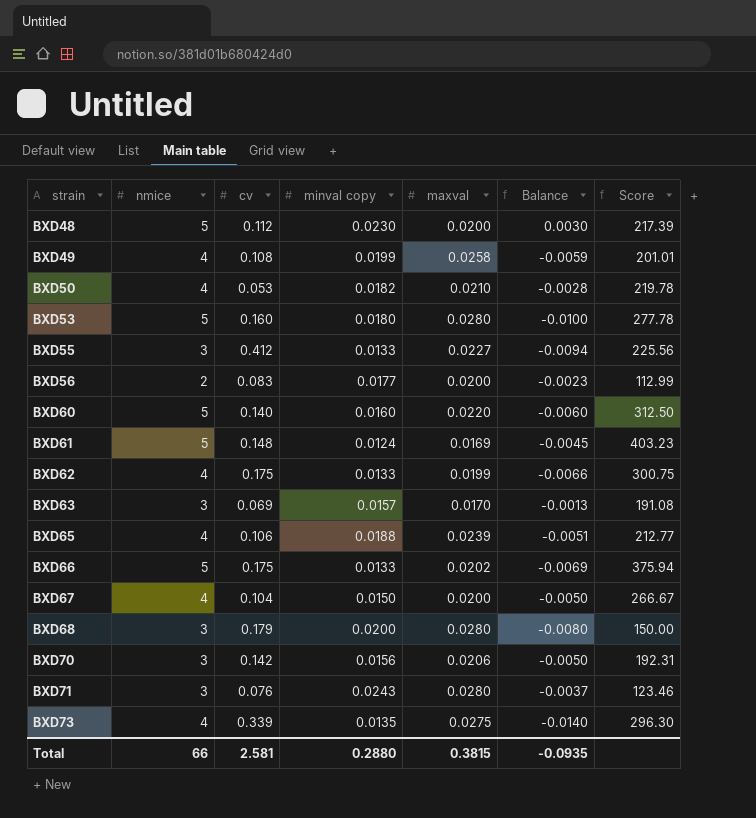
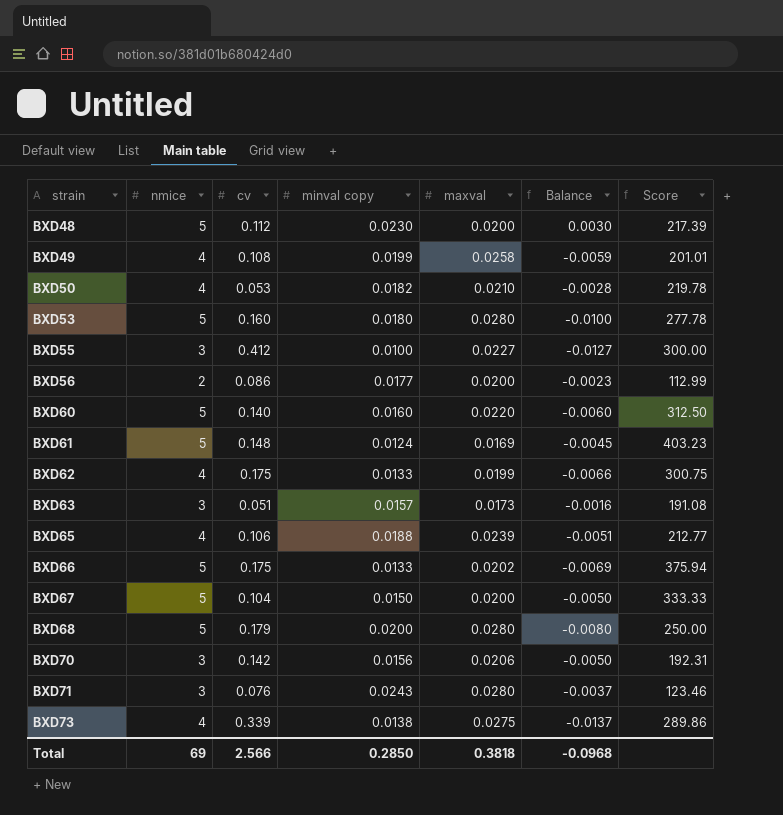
BXD55 | minval copy: 0.0133 -> 0.0100
BXD55 | Balance: -0.0094 -> -0.0127
BXD55 | Score: 225.56 -> 300.00
BXD56 | cv: 0.083 -> 0.086
BXD63 | cv: 0.069 -> 0.051
BXD63 | maxval: 0.0170 -> 0.0173
BXD63 | Balance: -0.0013 -> -0.0016
BXD67 | nmice: 4 -> 5
BXD67 | Score: 266.67 -> 333.33
BXD68 | nmice: 3 -> 5
BXD68 | Score: 150.00 -> 250.00
BXD73 | minval copy: 0.0135 -> 0.0138
BXD73 | Balance: -0.0140 -> -0.0137
BXD73 | Score: 296.30 -> 289.86
Total | nmice: 66 -> 69
Total | cv: 2.581 -> 2.566
Total | minval copy: 0.2880 -> 0.2850
Total | maxval: 0.3815 -> 0.3818
Total | Balance: -0.0935 -> -0.0968

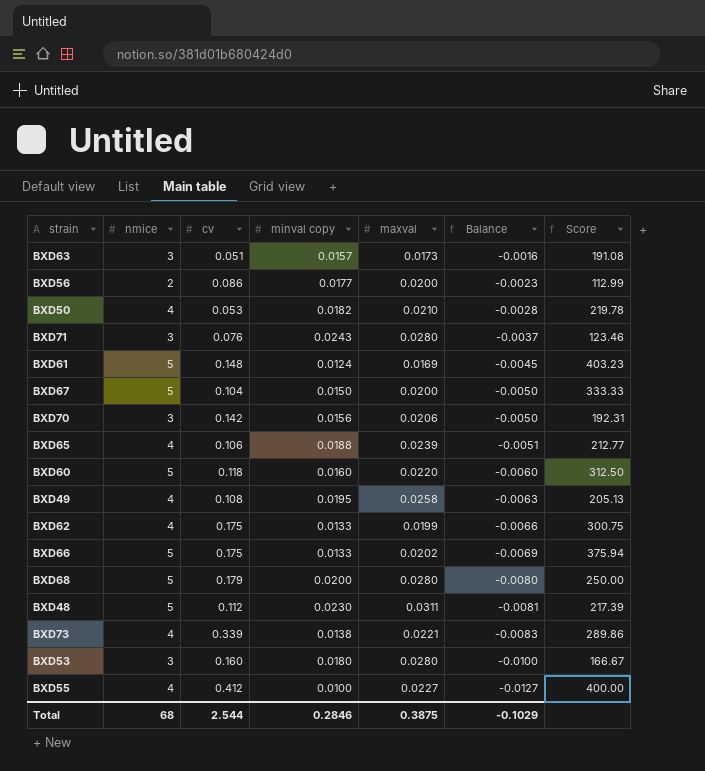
row order: strain ascending -> Balance descending
BXD60 | cv: 0.140 -> 0.118
BXD49 | minval copy: 0.0199 -> 0.0195
BXD49 | Balance: -0.0059 -> -0.0063
BXD49 | Score: 201.01 -> 205.13
BXD48 | maxval: 0.0200 -> 0.0311
BXD48 | Balance: 0.0030 -> -0.0081
BXD73 | maxval: 0.0275 -> 0.0221
BXD73 | Balance: -0.0137 -> -0.0083
BXD53 | nmice: 5 -> 3
BXD53 | Score: 277.78 -> 166.67
BXD55 | nmice: 3 -> 4
BXD55 | Score: 300.00 -> 400.00
Total | nmice: 69 -> 68
Total | cv: 2.566 -> 2.544
Total | minval copy: 0.2850 -> 0.2846
Total | maxval: 0.3818 -> 0.3875
Total | Balance: -0.0968 -> -0.1029

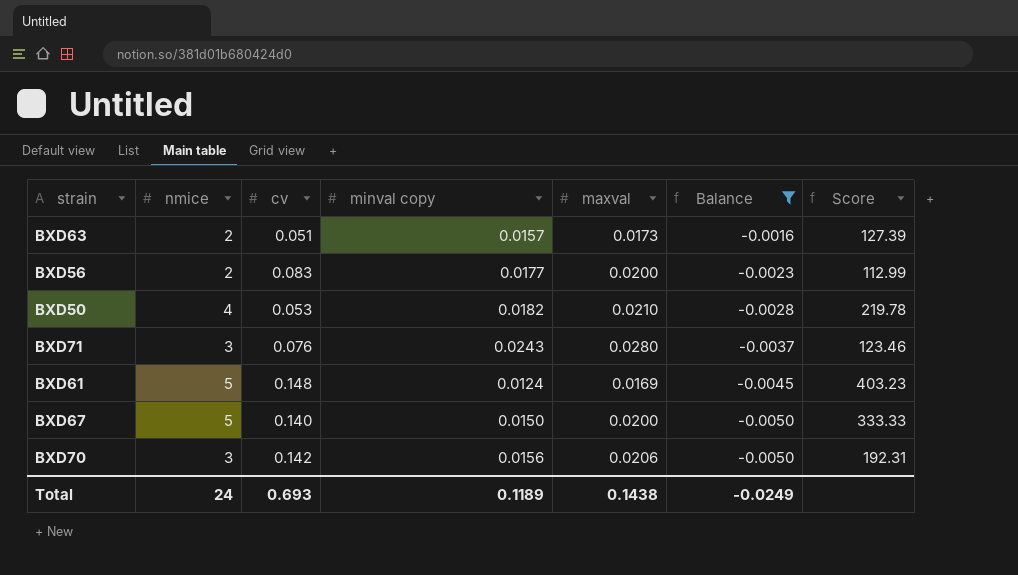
filter: none -> Balance >= -0.0050
BXD63 | nmice: 3 -> 2
BXD63 | Score: 191.08 -> 127.39
BXD56 | cv: 0.086 -> 0.083
BXD67 | cv: 0.104 -> 0.140
Total | nmice: 68 -> 24
Total | cv: 2.544 -> 0.693
Total | minval copy: 0.2846 -> 0.1189
Total | maxval: 0.3875 -> 0.1438
Total | Balance: -0.1029 -> -0.0249

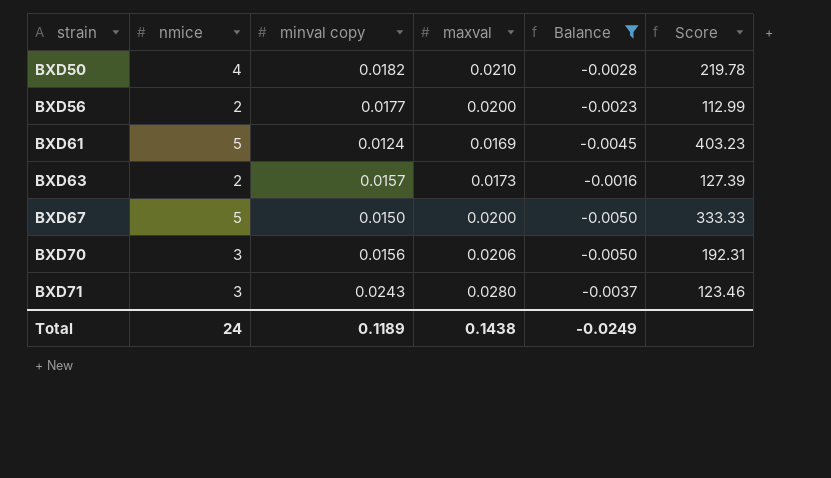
row order: Balance descending -> strain ascending
column cv | position: 3 -> none

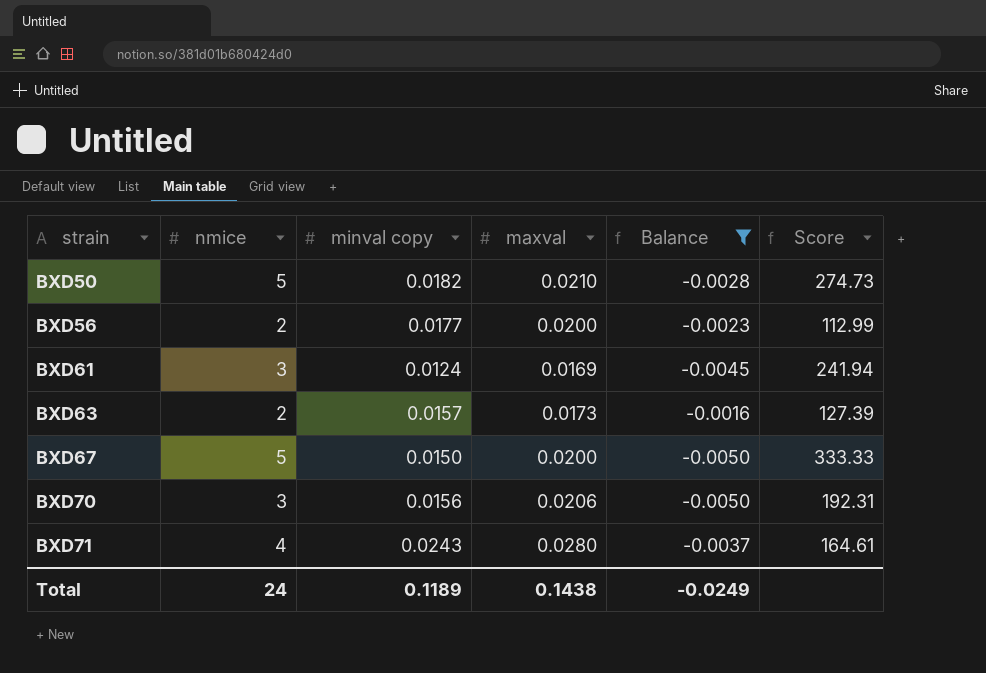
BXD50 | nmice: 4 -> 5
BXD50 | Score: 219.78 -> 274.73
BXD61 | nmice: 5 -> 3
BXD61 | Score: 403.23 -> 241.94
BXD71 | nmice: 3 -> 4
BXD71 | Score: 123.46 -> 164.61

